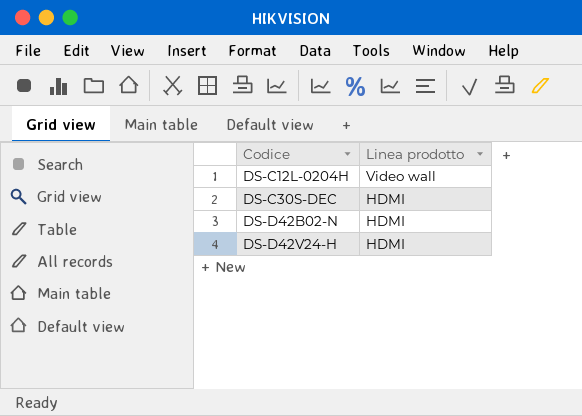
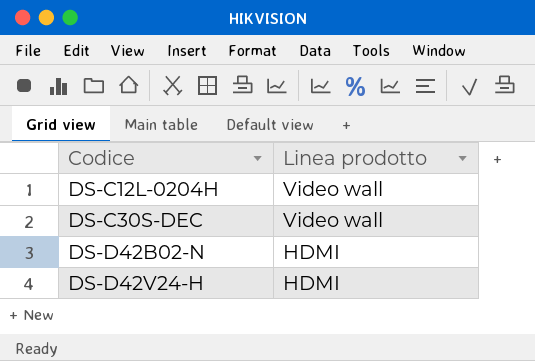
DS-C30S-DEC | Linea prodotto: HDMI -> Video wall

